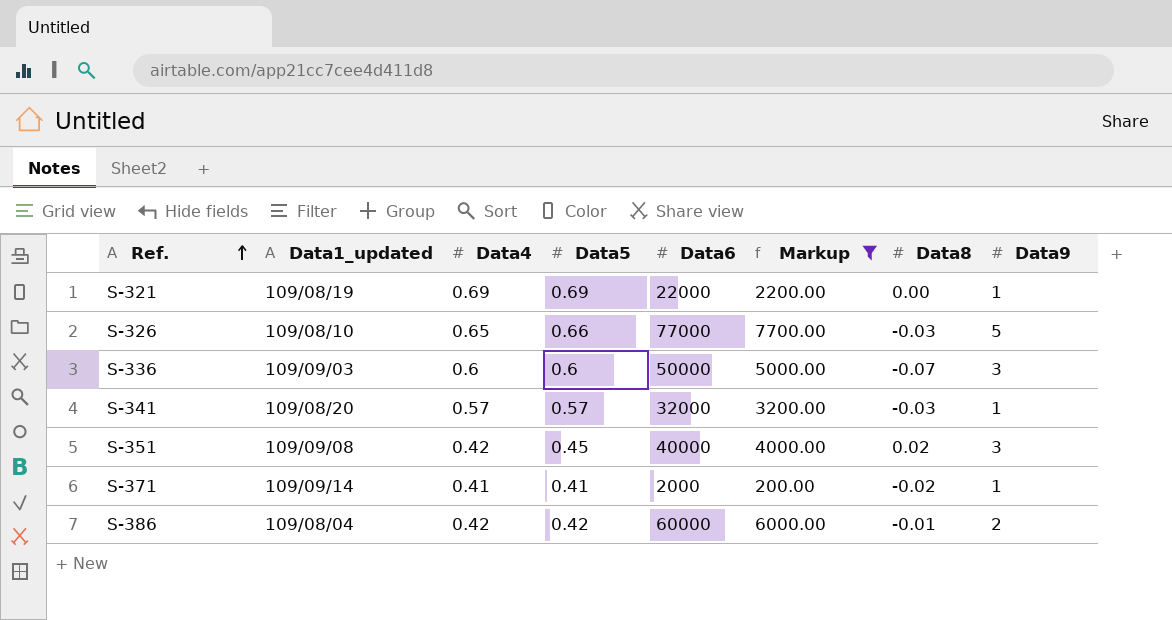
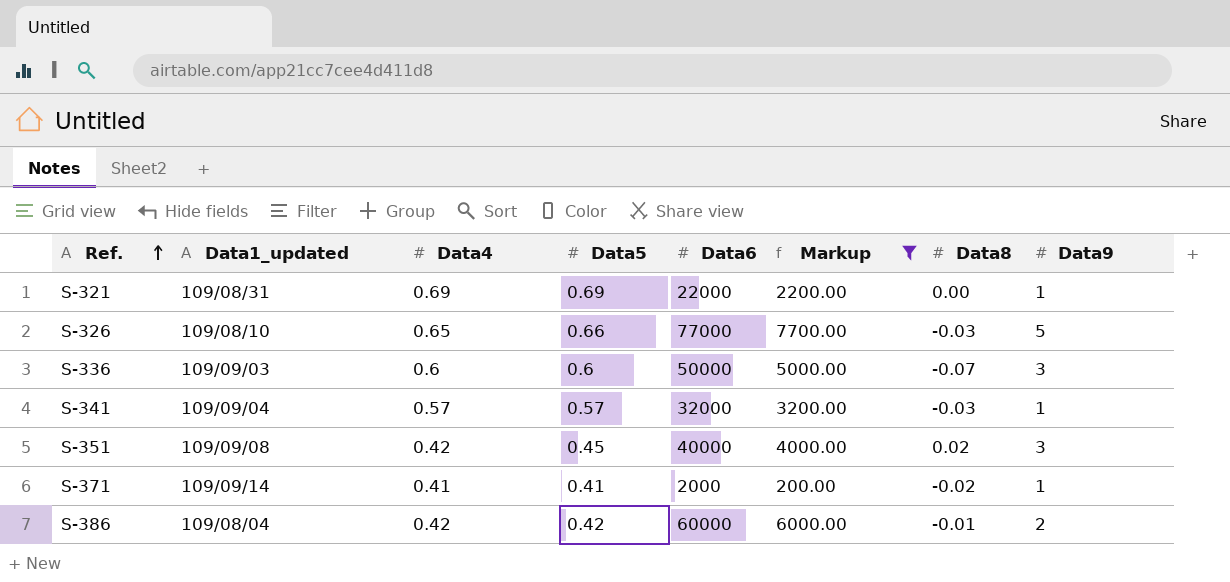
S-321 | Data1_updated: 109/08/19 -> 109/08/31
S-341 | Data1_updated: 109/08/20 -> 109/09/04

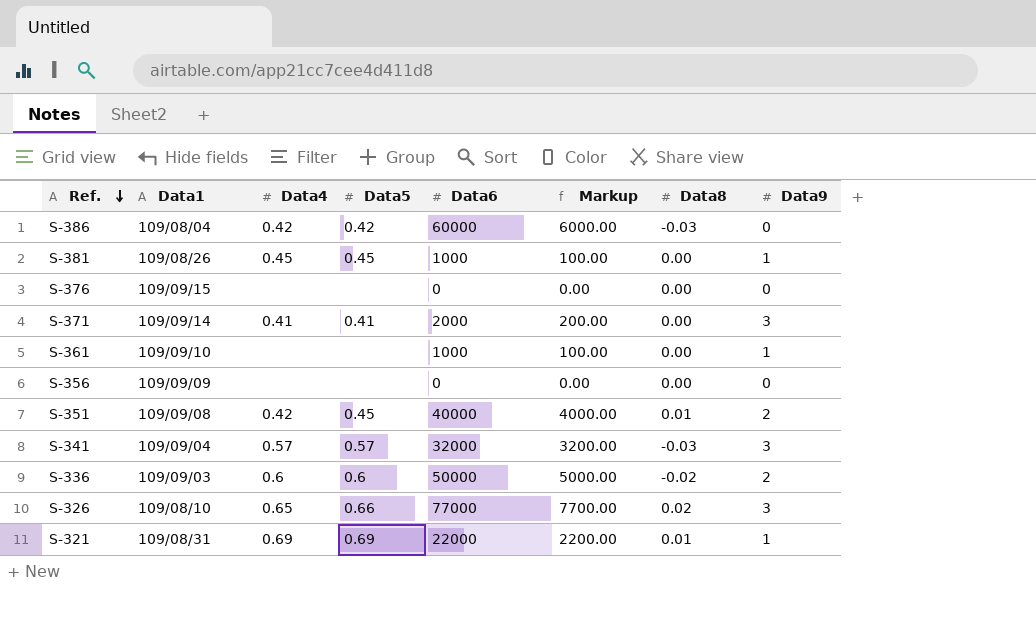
filter: Markup >= 200.00 -> none
row order: Ref. ascending -> Ref. descending
column name: Data1_updated -> Data1
S-386 | Data8: -0.01 -> -0.03
S-386 | Data9: 2 -> 0
S-371 | Data8: -0.02 -> 0.00
S-371 | Data9: 1 -> 3
S-351 | Data8: 0.02 -> 0.01
S-351 | Data9: 3 -> 2
S-341 | Data9: 1 -> 3
S-336 | Data8: -0.07 -> -0.02
S-336 | Data9: 3 -> 2
S-326 | Data8: -0.03 -> 0.02
S-326 | Data9: 5 -> 3
S-321 | Data8: 0.00 -> 0.01

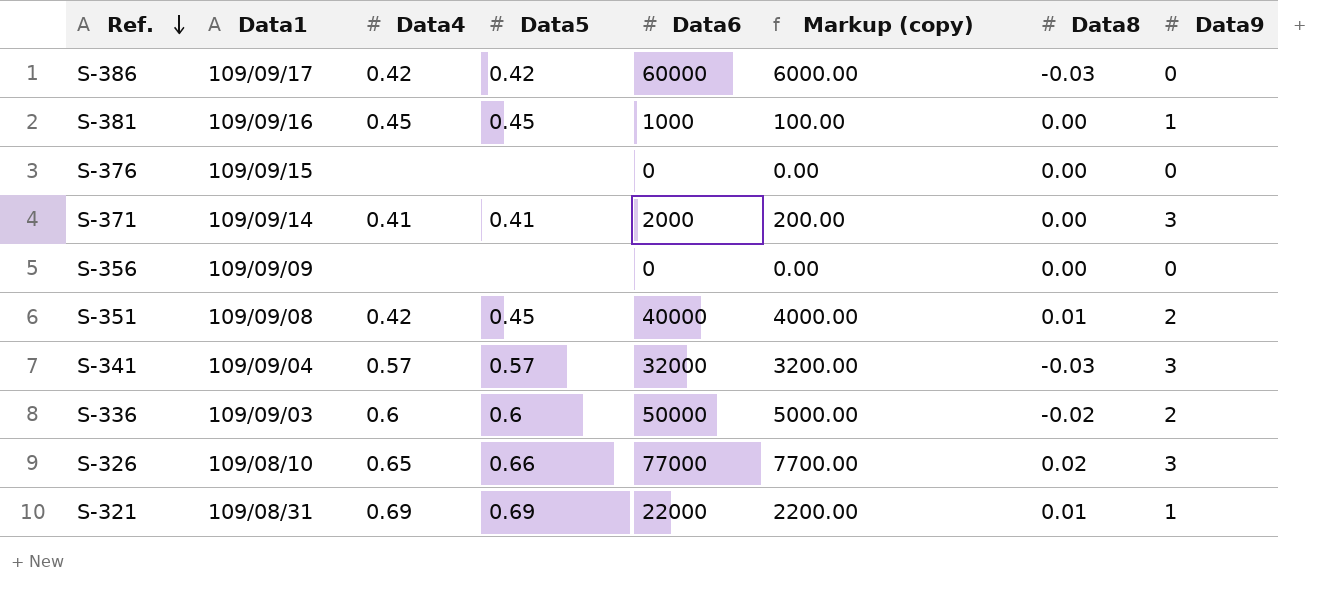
column name: Markup -> Markup (copy)
row S-361: 109/09/10 | none | none | 1000 | 100.00 | 0.00 | 1 -> none
S-386 | Data1: 109/08/04 -> 109/09/17
S-381 | Data1: 109/08/26 -> 109/09/16

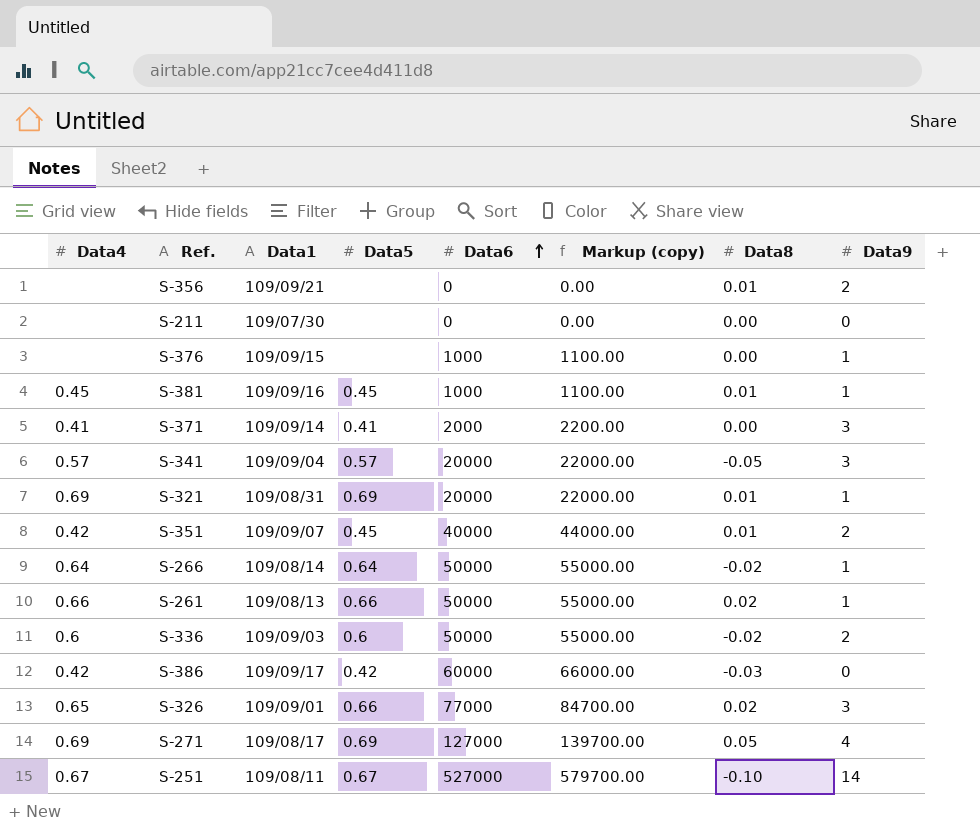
row order: Ref. descending -> Data6 ascending
column Data4 | position: 3 -> 1
column Markup (copy) | formula: [Data6] * 0.1 -> [Data6] * 1.1
S-356 | Data1: 109/09/09 -> 109/09/21
S-356 | Data8: 0.00 -> 0.01
S-356 | Data9: 0 -> 2
row S-211: none -> none | 109/07/30 | none | 0 | 0.00 | 0.00 | 0
S-376 | Data6: 0 -> 1000
S-376 | Data9: 0 -> 1
S-381 | Data8: 0.00 -> 0.01
S-341 | Data6: 32000 -> 20000
S-341 | Data8: -0.03 -> -0.05
S-321 | Data6: 22000 -> 20000
S-351 | Data1: 109/09/08 -> 109/09/07
row S-266: none -> 0.64 | 109/08/14 | 0.64 | 50000 | 55000.00 | -0.02 | 1
row S-261: none -> 0.66 | 109/08/13 | 0.66 | 50000 | 55000.00 | 0.02 | 1
S-326 | Data1: 109/08/10 -> 109/09/01
row S-271: none -> 0.69 | 109/08/17 | 0.69 | 127000 | 139700.00 | 0.05 | 4
row S-251: none -> 0.67 | 109/08/11 | 0.67 | 527000 | 579700.00 | -0.10 | 14

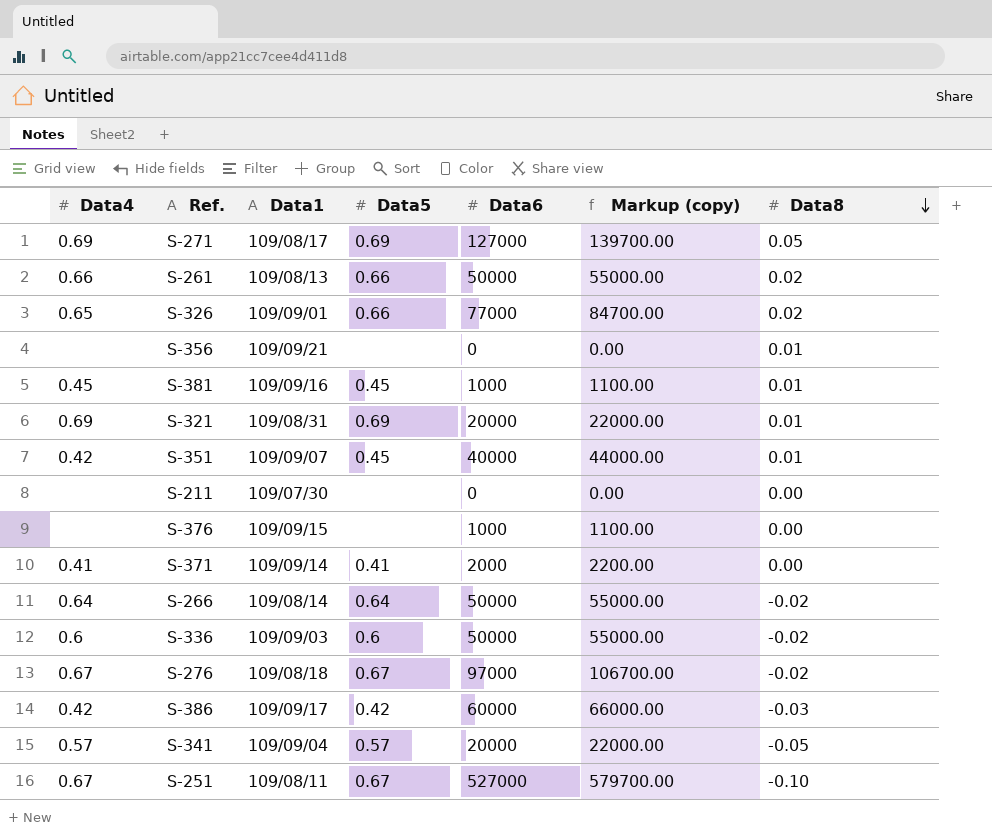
row order: Data6 ascending -> Data8 descending
column Data9 | position: 8 -> none
row S-276: none -> 0.67 | 109/08/18 | 0.67 | 97000 | 106700.00 | -0.02

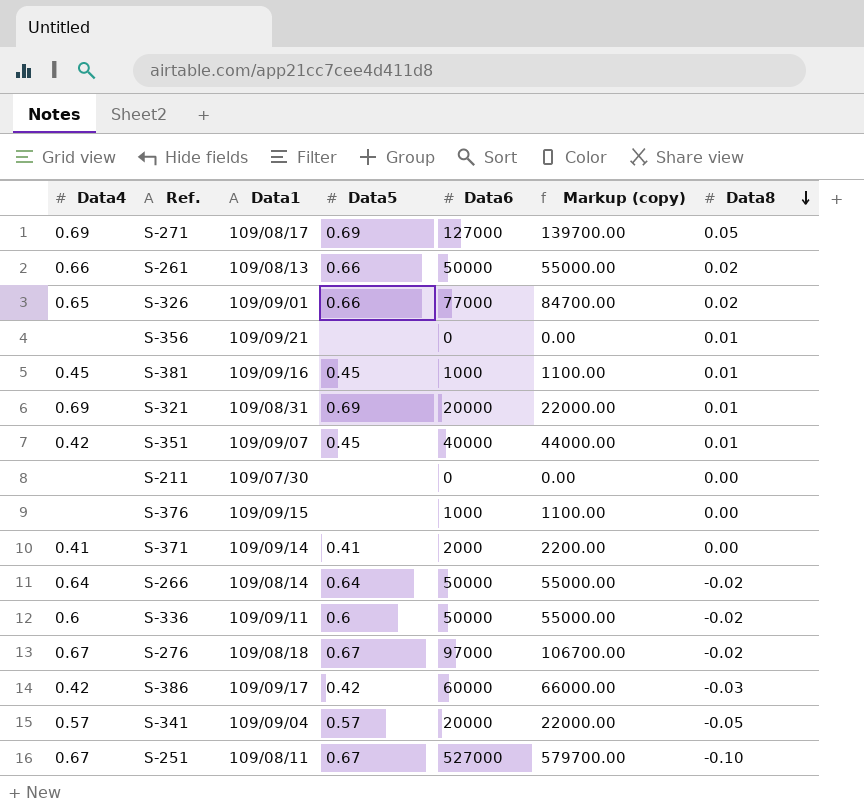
S-336 | Data1: 109/09/03 -> 109/09/11

